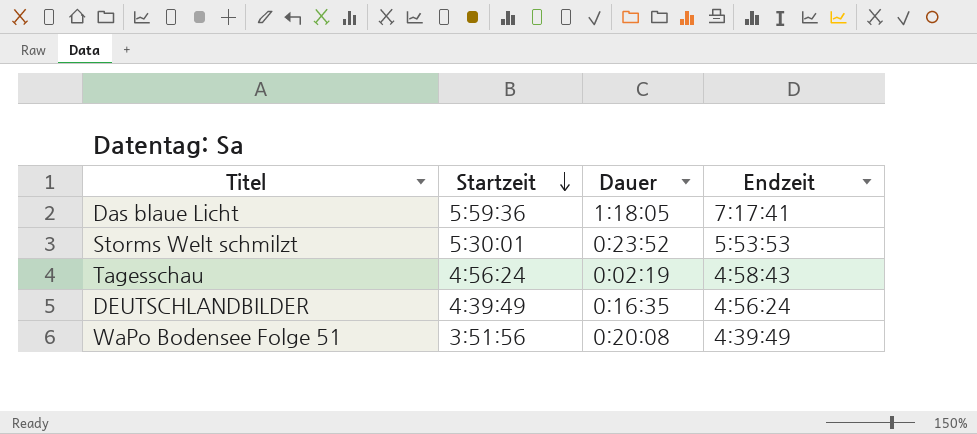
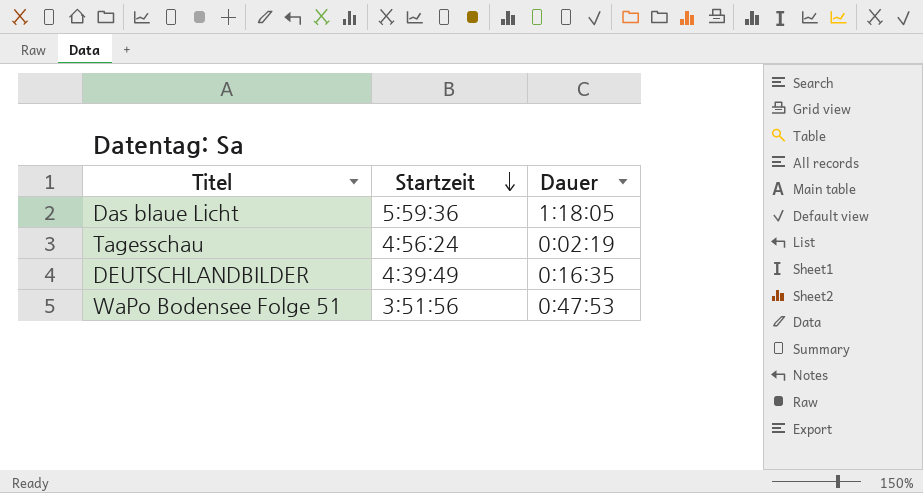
column Endzeit | position: 4 -> none
row Storms Welt schmilzt: 5:30:01 | 0:23:52 | 5:53:53 -> none
WaPo Bodensee Folge 51 | Dauer: 0:20:08 -> 0:47:53

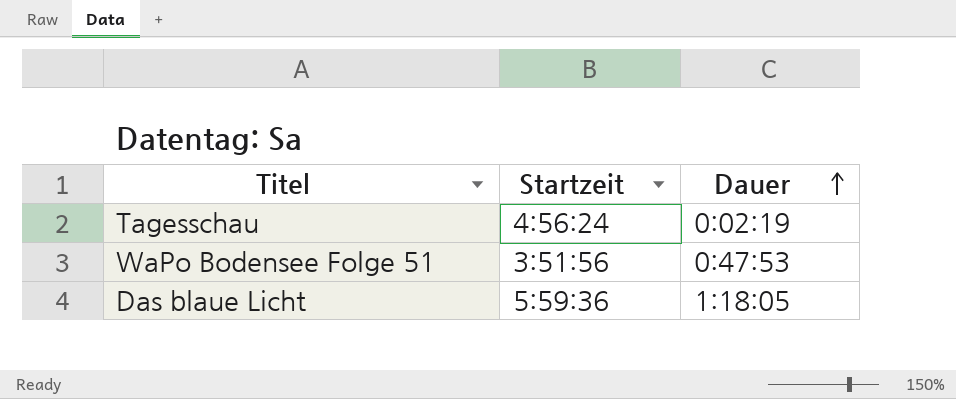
row order: Startzeit descending -> Dauer ascending
row DEUTSCHLANDBILDER: 4:39:49 | 0:16:35 -> none

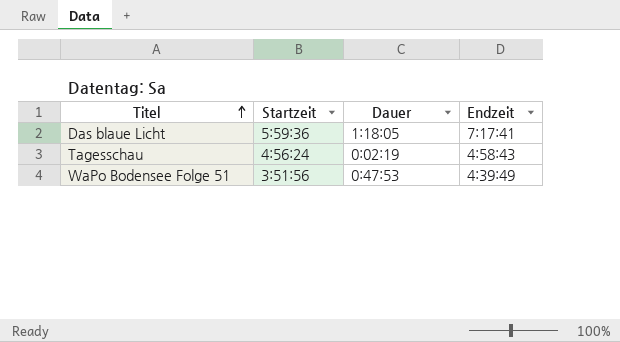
row order: Dauer ascending -> Titel ascending
column Endzeit | position: none -> 4

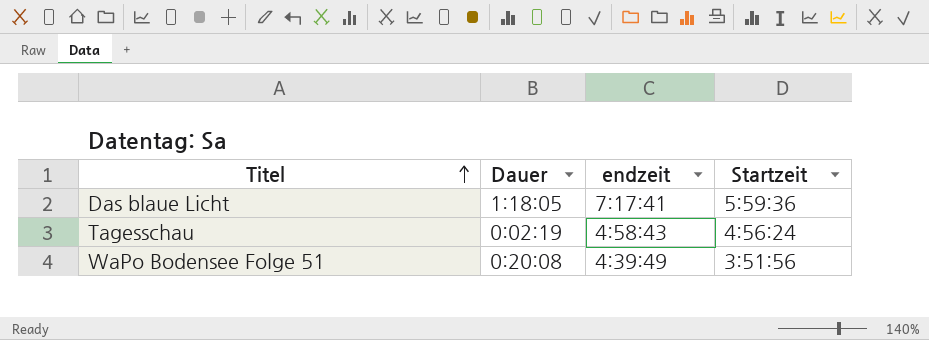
column name: Endzeit -> endzeit
column Startzeit | position: 2 -> 4
WaPo Bodensee Folge 51 | Dauer: 0:47:53 -> 0:20:08

